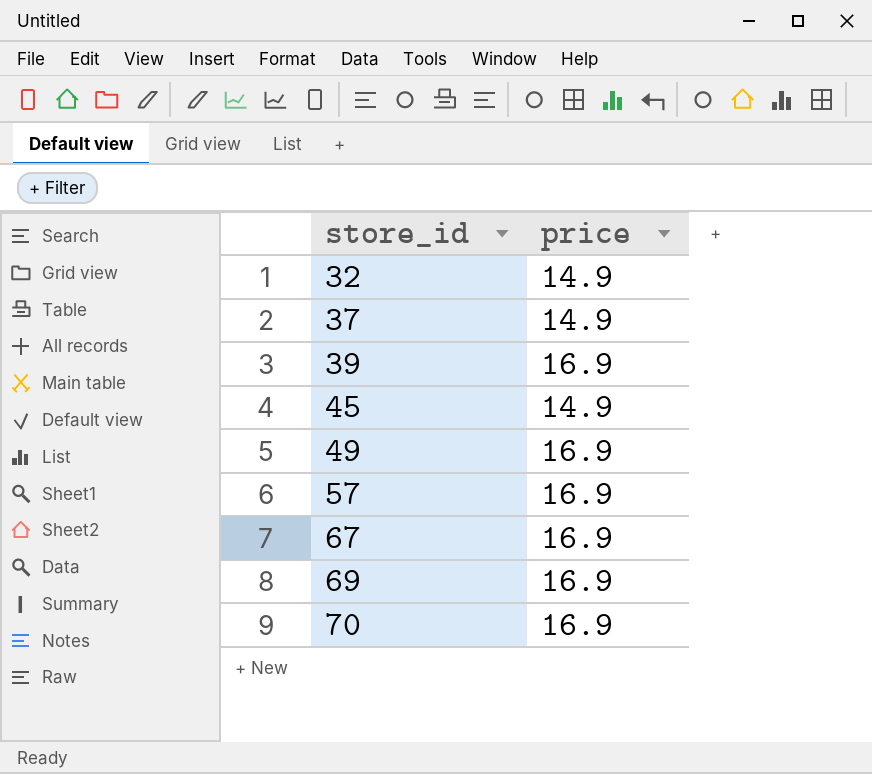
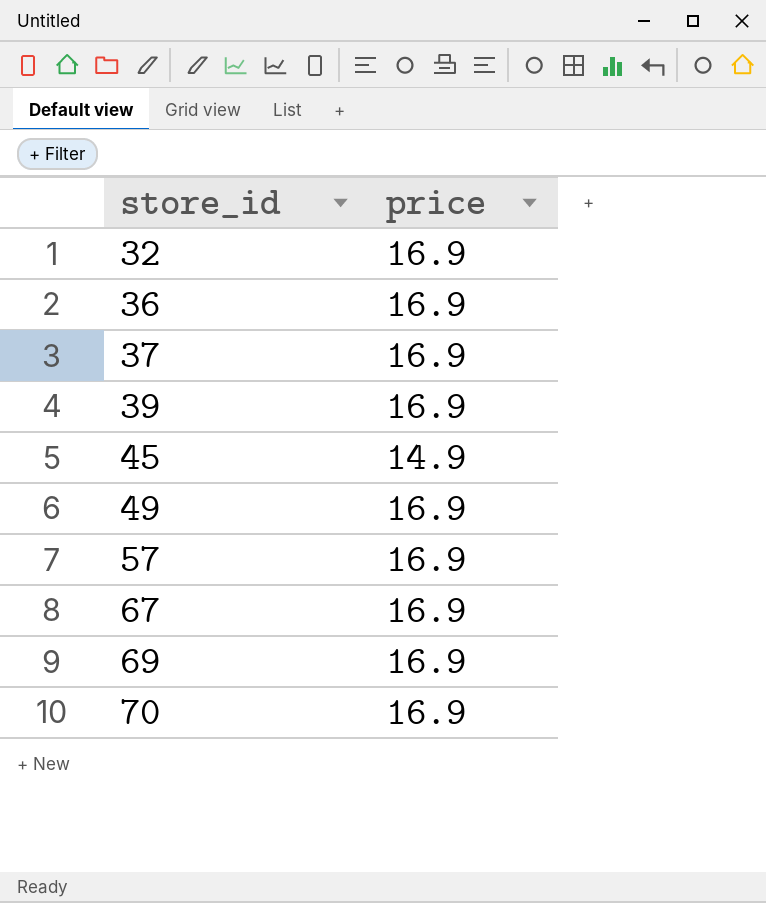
32 | price: 14.9 -> 16.9
row 36: none -> 16.9
37 | price: 14.9 -> 16.9

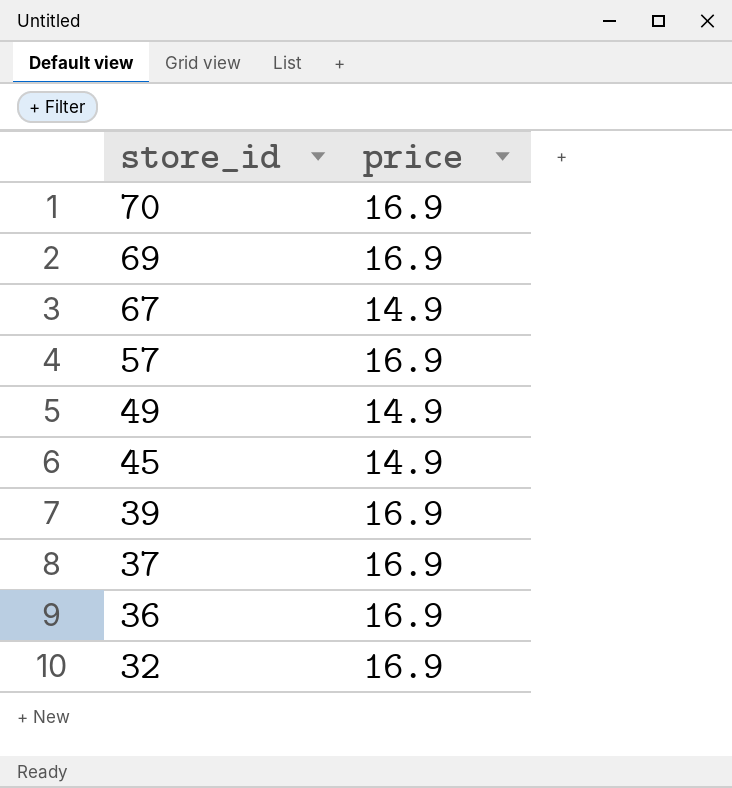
row order: store_id ascending -> store_id descending
67 | price: 16.9 -> 14.9
49 | price: 16.9 -> 14.9

